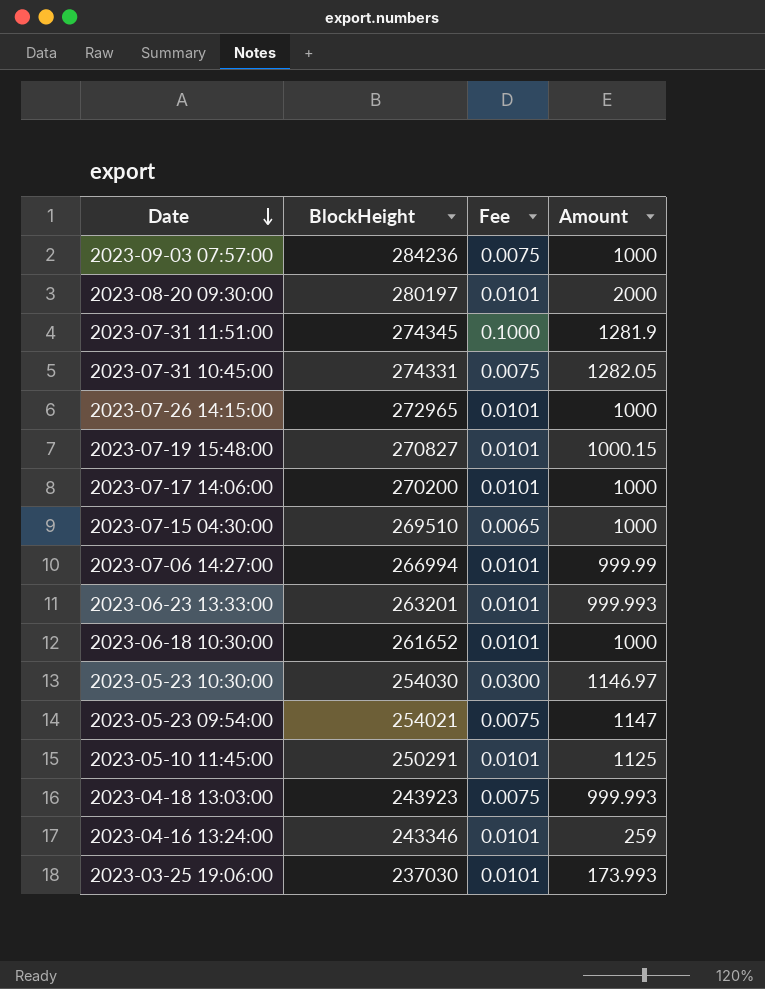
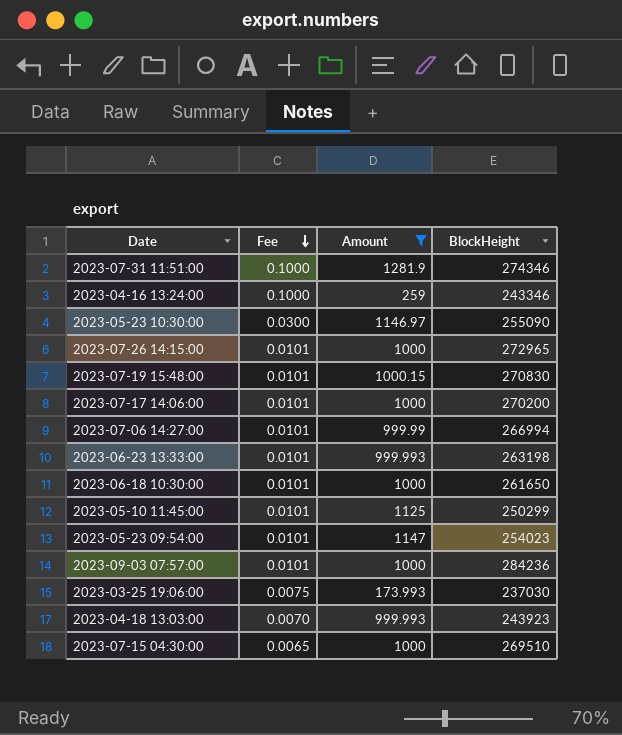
filter: none -> Amount <= 1281.9
row order: Date descending -> Fee descending
column BlockHeight | position: 2 -> 4
2023-07-31 11:51:00 | BlockHeight: 274345 -> 274346
2023-04-16 13:24:00 | Fee: 0.0101 -> 0.1000
2023-05-23 10:30:00 | BlockHeight: 254030 -> 255090
2023-07-19 15:48:00 | BlockHeight: 270827 -> 270830
2023-06-23 13:33:00 | BlockHeight: 263201 -> 263198
2023-06-18 10:30:00 | BlockHeight: 261652 -> 261650
2023-05-10 11:45:00 | BlockHeight: 250291 -> 250299
2023-05-23 09:54:00 | Fee: 0.0075 -> 0.0101
2023-05-23 09:54:00 | BlockHeight: 254021 -> 254023
2023-09-03 07:57:00 | Fee: 0.0075 -> 0.0101
2023-03-25 19:06:00 | Fee: 0.0101 -> 0.0075
2023-04-18 13:03:00 | Fee: 0.0075 -> 0.0070

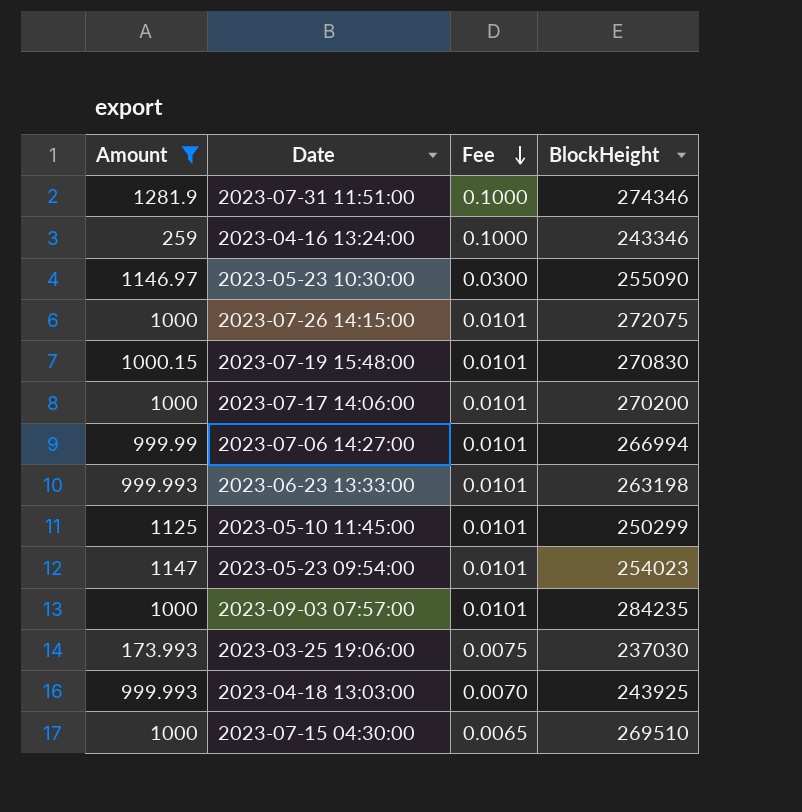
column Amount | position: 3 -> 1
row 2023-06-18 10:30:00: 0.0101 | 1000 | 261650 -> none
2023-07-26 14:15:00 | BlockHeight: 272965 -> 272075
2023-09-03 07:57:00 | BlockHeight: 284236 -> 284235
2023-04-18 13:03:00 | BlockHeight: 243923 -> 243925

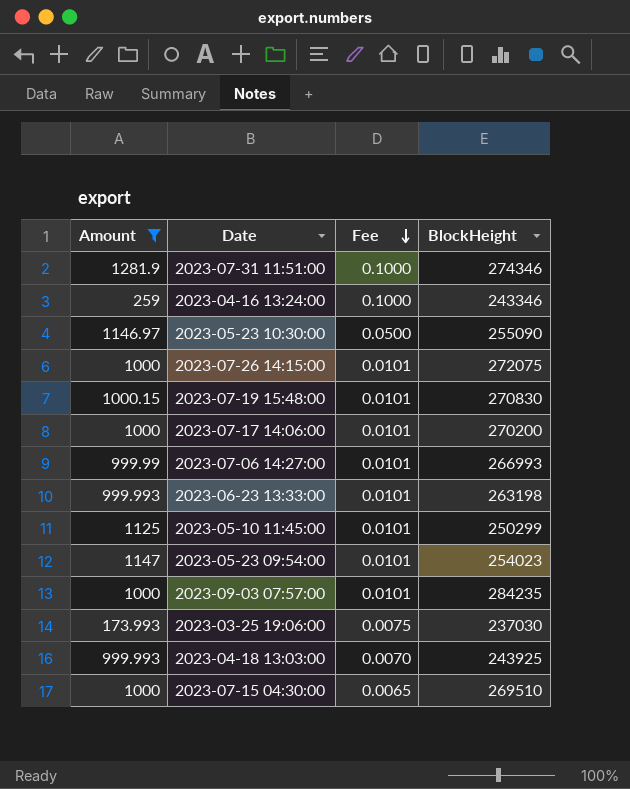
2023-05-23 10:30:00 | Fee: 0.0300 -> 0.0500
2023-07-06 14:27:00 | BlockHeight: 266994 -> 266993

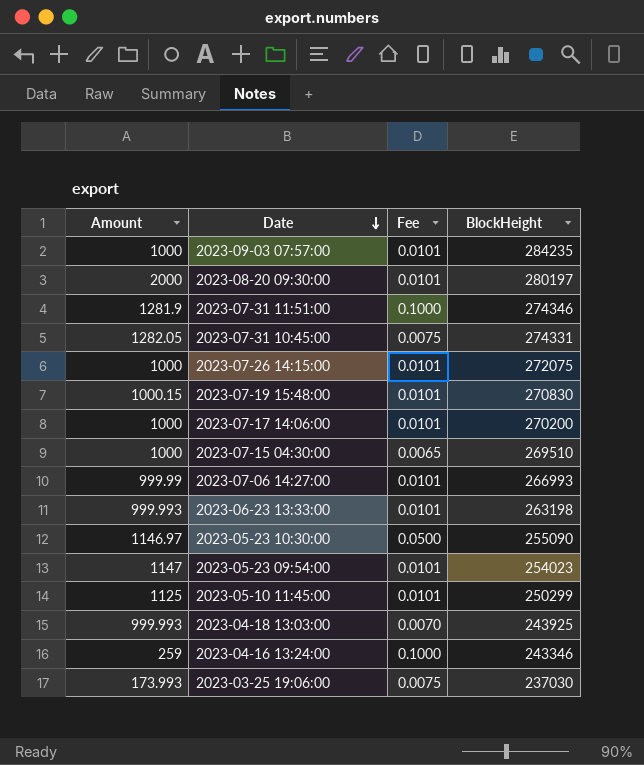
filter: Amount <= 1281.9 -> none
row order: Fee descending -> Date descending

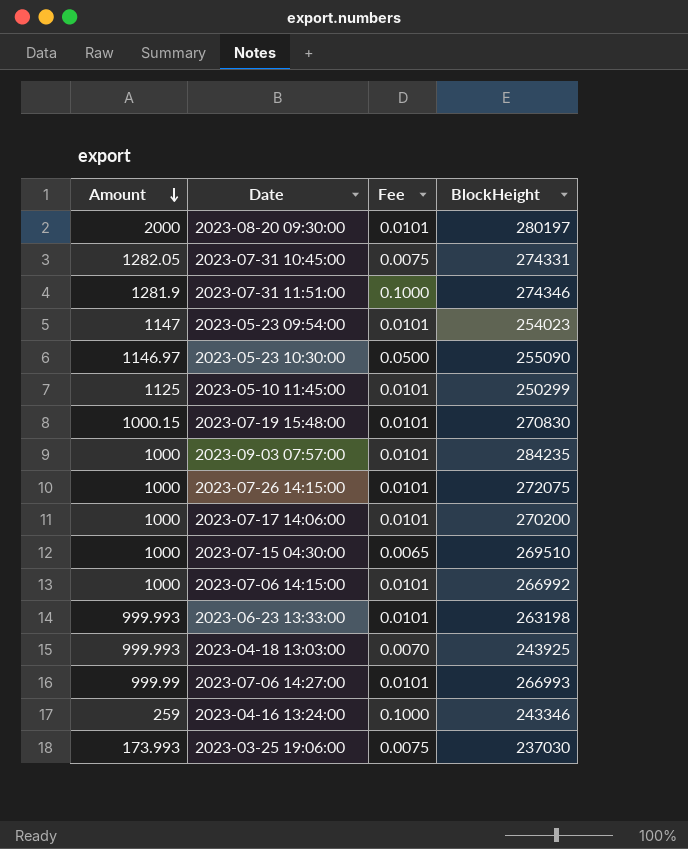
row order: Date descending -> Amount descending
row 2023-07-06 14:15:00: none -> 1000 | 0.0101 | 266992

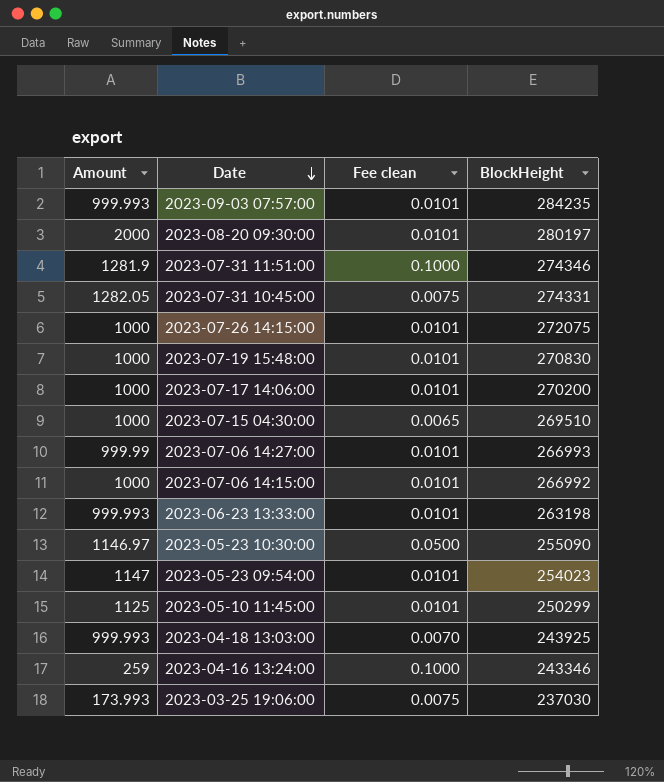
row order: Amount descending -> Date descending
column name: Fee -> Fee clean
2023-09-03 07:57:00 | Amount: 1000 -> 999.993
2023-07-19 15:48:00 | Amount: 1000.15 -> 1000

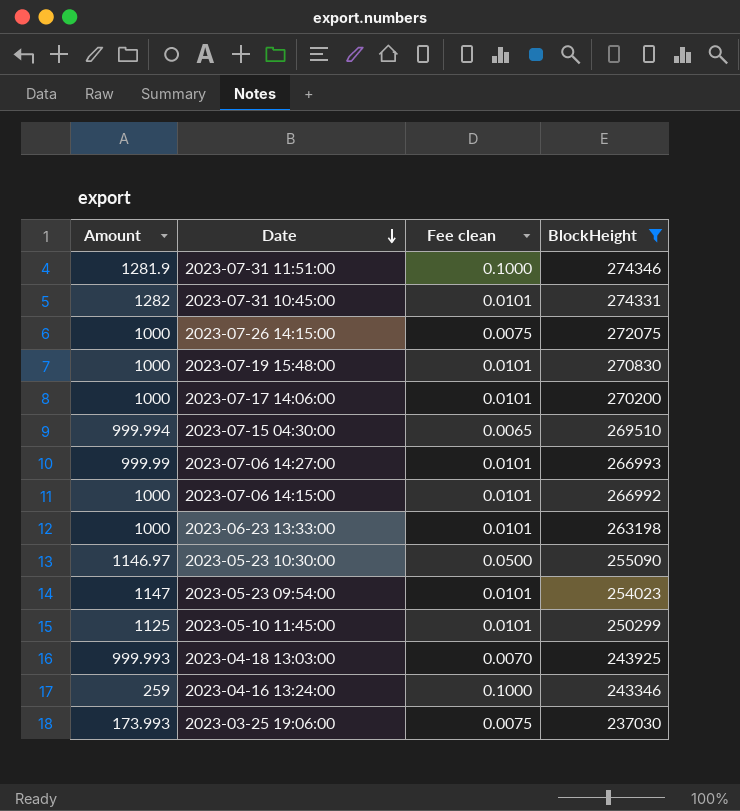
filter: none -> BlockHeight <= 274346
2023-07-31 10:45:00 | Amount: 1282.05 -> 1282
2023-07-31 10:45:00 | Fee clean: 0.0075 -> 0.0101
2023-07-26 14:15:00 | Fee clean: 0.0101 -> 0.0075
2023-07-15 04:30:00 | Amount: 1000 -> 999.994
2023-06-23 13:33:00 | Amount: 999.993 -> 1000

